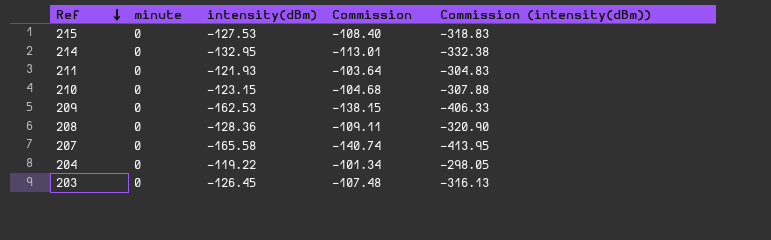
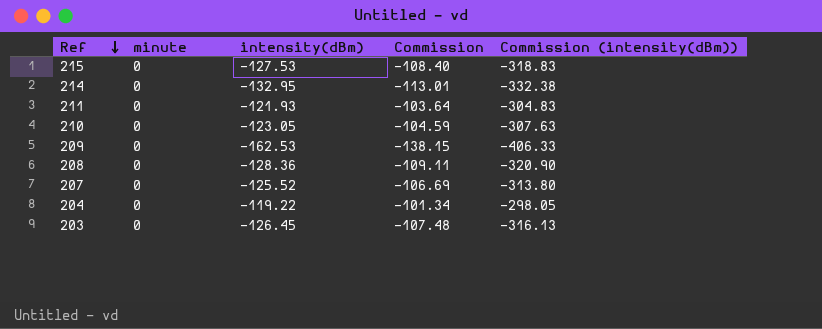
210 | intensity(dBm): -123.15 -> -123.05
210 | Commission: -104.68 -> -104.59
210 | Commission (intensity(dBm)): -307.88 -> -307.63
207 | intensity(dBm): -165.58 -> -125.52
207 | Commission: -140.74 -> -106.69
207 | Commission (intensity(dBm)): -413.95 -> -313.80

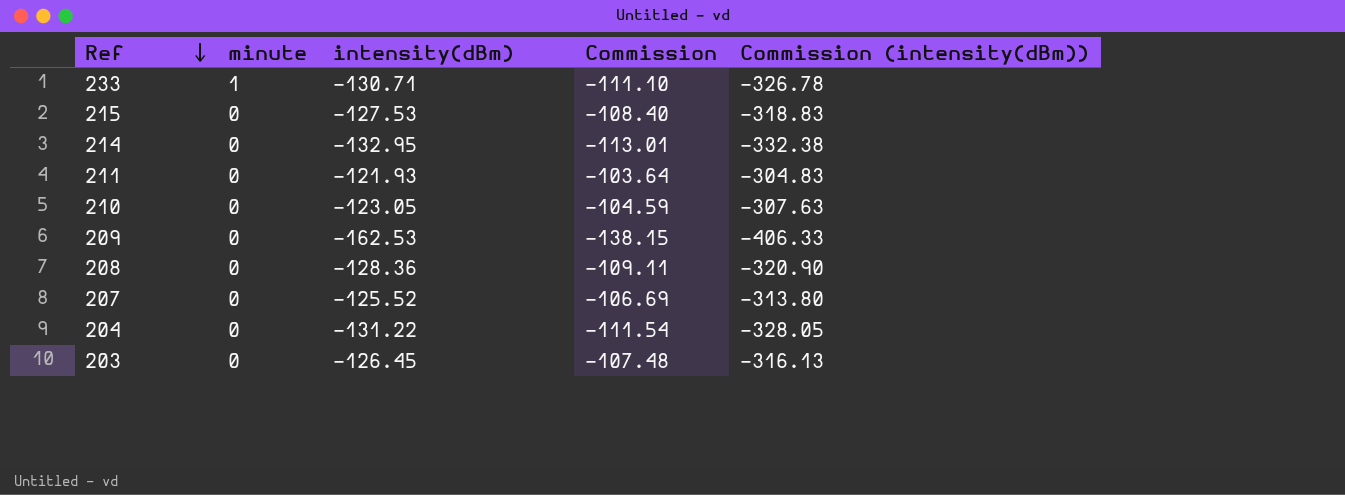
row 233: none -> 1 | -130.71 | -111.10 | -326.78
204 | intensity(dBm): -119.22 -> -131.22
204 | Commission: -101.34 -> -111.54
204 | Commission (intensity(dBm)): -298.05 -> -328.05

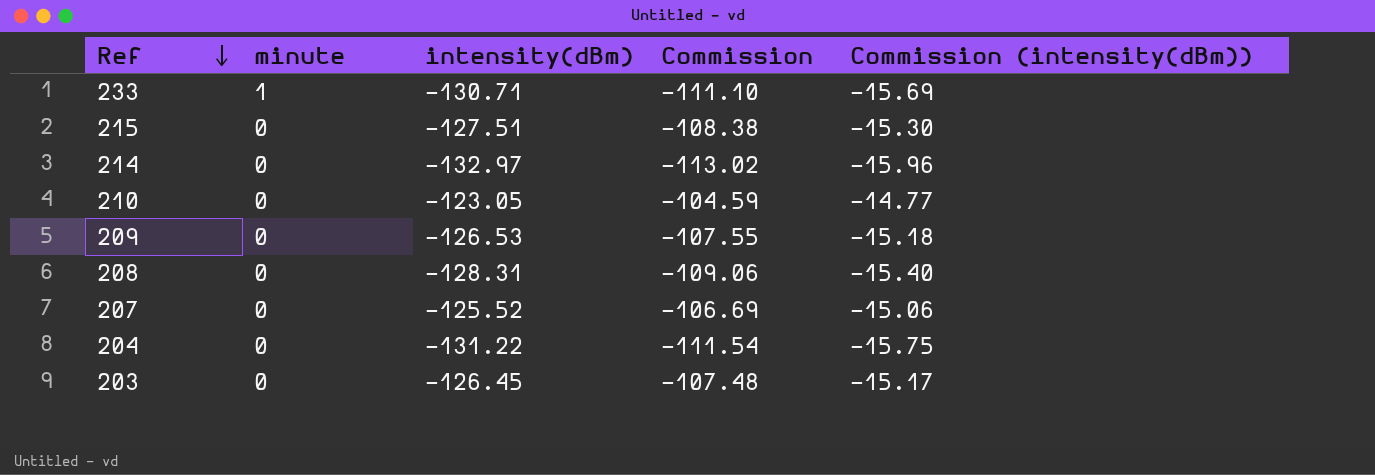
column Commission (intensity(dBm)) | formula: [intensity(dBm)] * 2.5 -> [intensity(dBm)] * 0.12
row 211: 0 | -121.93 | -103.64 | -304.83 -> none
215 | intensity(dBm): -127.53 -> -127.51
215 | Commission: -108.40 -> -108.38
214 | intensity(dBm): -132.95 -> -132.97
214 | Commission: -113.01 -> -113.02
209 | intensity(dBm): -162.53 -> -126.53
209 | Commission: -138.15 -> -107.55
208 | intensity(dBm): -128.36 -> -128.31
208 | Commission: -109.11 -> -109.06

